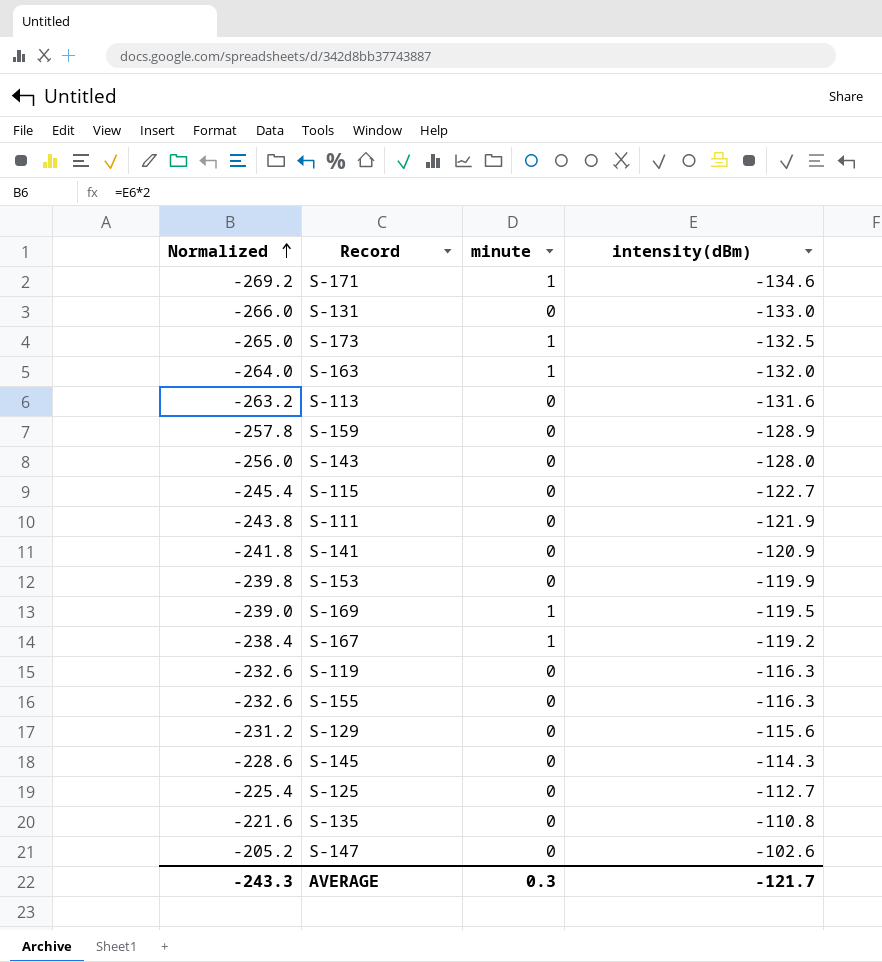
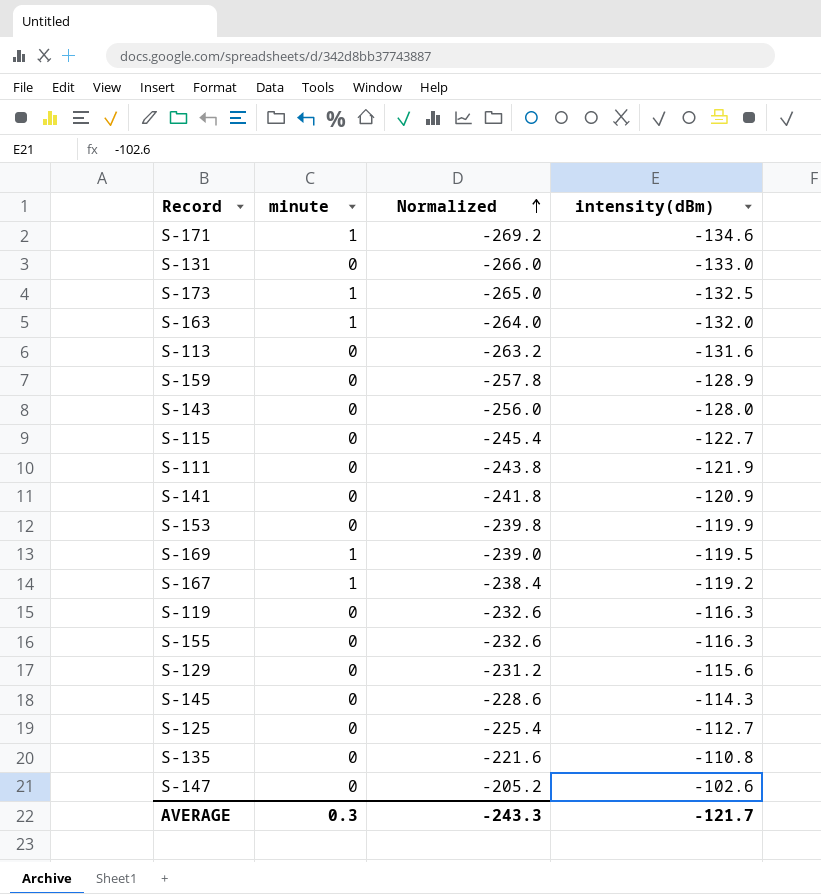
column Normalized | position: 1 -> 3

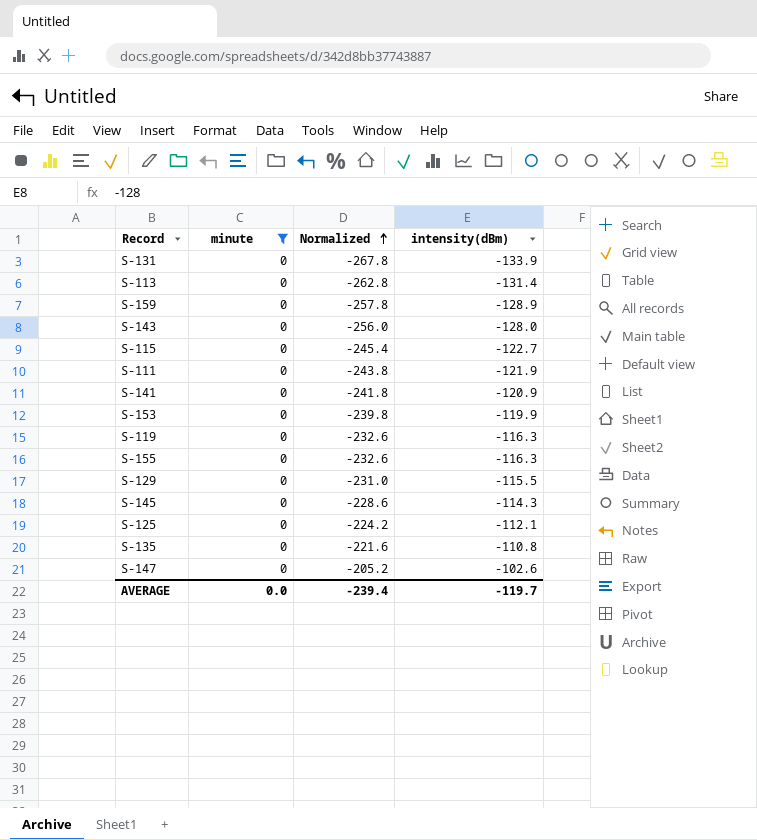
filter: none -> minute = 0
S-131 | Normalized: -266.0 -> -267.8
S-131 | intensity(dBm): -133.0 -> -133.9
S-113 | Normalized: -263.2 -> -262.8
S-113 | intensity(dBm): -131.6 -> -131.4
S-129 | Normalized: -231.2 -> -231.0
S-129 | intensity(dBm): -115.6 -> -115.5
S-125 | Normalized: -225.4 -> -224.2
S-125 | intensity(dBm): -112.7 -> -112.1
AVERAGE | minute: 0.3 -> 0.0
AVERAGE | Normalized: -243.3 -> -239.4
AVERAGE | intensity(dBm): -121.7 -> -119.7

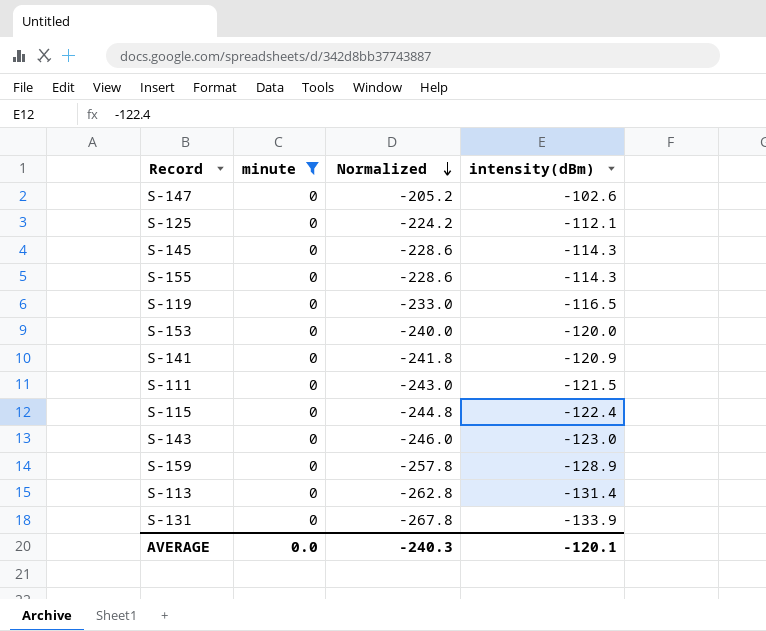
row order: Normalized ascending -> Normalized descending
row S-129: 0 | -231.0 | -115.5 -> none
row S-135: 0 | -221.6 | -110.8 -> none
S-155 | Normalized: -232.6 -> -228.6
S-155 | intensity(dBm): -116.3 -> -114.3
S-119 | Normalized: -232.6 -> -233.0
S-119 | intensity(dBm): -116.3 -> -116.5
S-153 | Normalized: -239.8 -> -240.0
S-153 | intensity(dBm): -119.9 -> -120.0
S-111 | Normalized: -243.8 -> -243.0
S-111 | intensity(dBm): -121.9 -> -121.5
S-115 | Normalized: -245.4 -> -244.8
S-115 | intensity(dBm): -122.7 -> -122.4
S-143 | Normalized: -256.0 -> -246.0
S-143 | intensity(dBm): -128.0 -> -123.0
AVERAGE | Normalized: -239.4 -> -240.3
AVERAGE | intensity(dBm): -119.7 -> -120.1

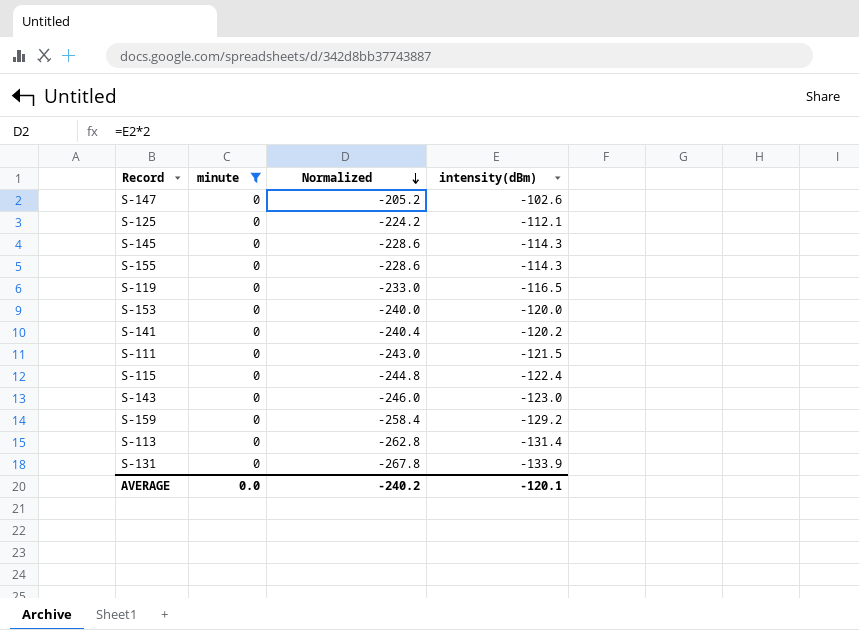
S-141 | Normalized: -241.8 -> -240.4
S-141 | intensity(dBm): -120.9 -> -120.2
S-159 | Normalized: -257.8 -> -258.4
S-159 | intensity(dBm): -128.9 -> -129.2
AVERAGE | Normalized: -240.3 -> -240.2

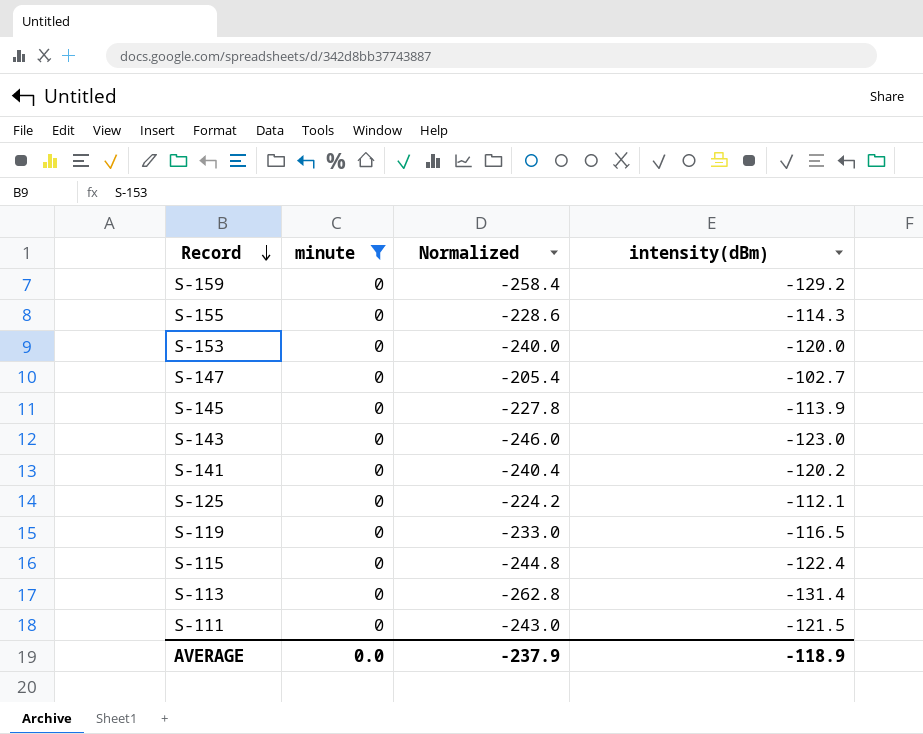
row order: Normalized descending -> Record descending
row S-131: 0 | -267.8 | -133.9 -> none
S-147 | Normalized: -205.2 -> -205.4
S-147 | intensity(dBm): -102.6 -> -102.7
S-145 | Normalized: -228.6 -> -227.8
S-145 | intensity(dBm): -114.3 -> -113.9
AVERAGE | Normalized: -240.2 -> -237.9
AVERAGE | intensity(dBm): -120.1 -> -118.9

